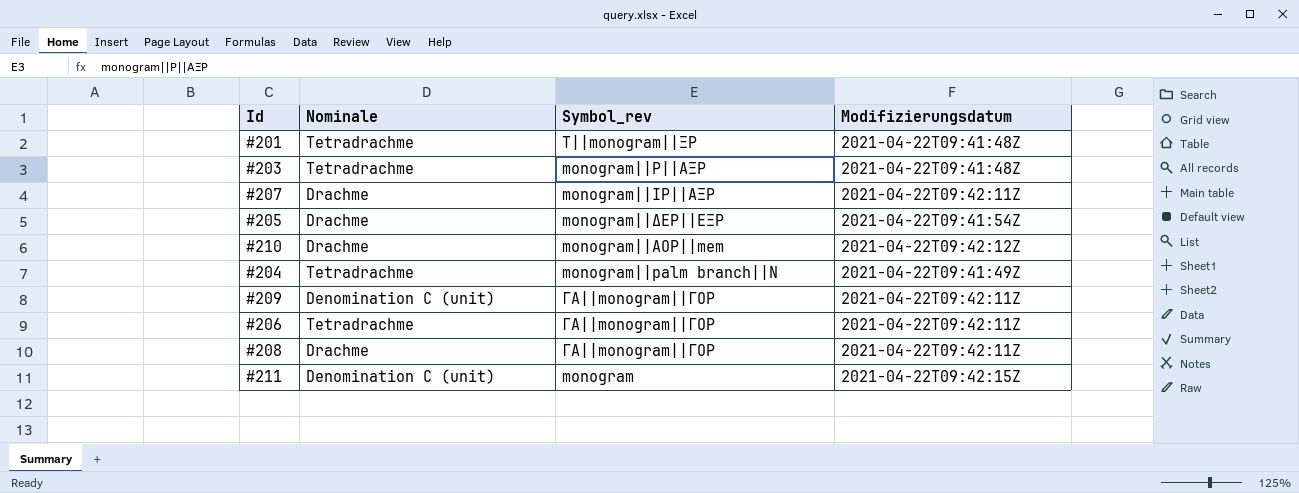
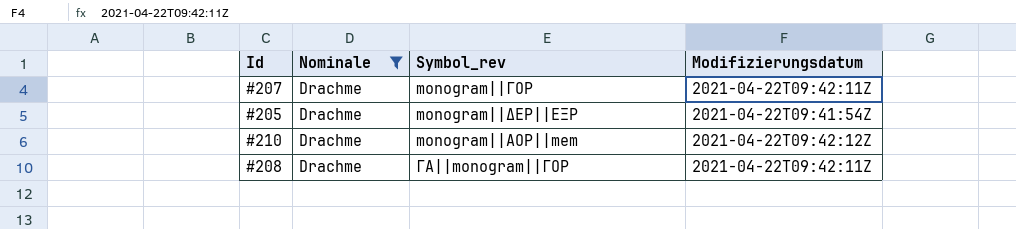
filter: none -> Nominale = Drachme
#207 | Symbol_rev: monogram||ΙΡ||ΑΞΡ -> monogram||ΓΟΡ

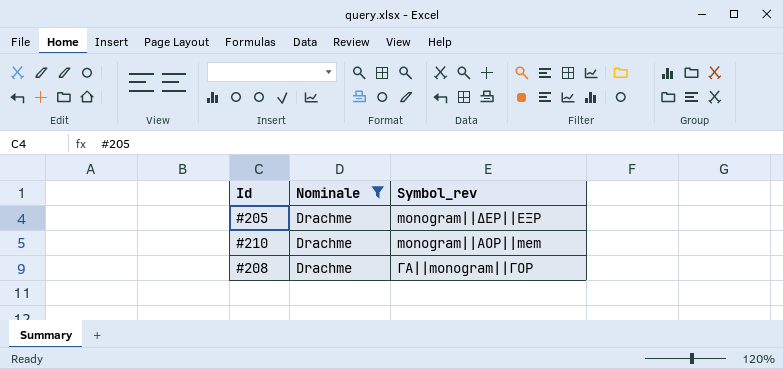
column Modifizierungsdatum | position: 4 -> none
row #207: Drachme | monogram||ΓΟΡ | 2021-04-22T09:42:11Z -> none

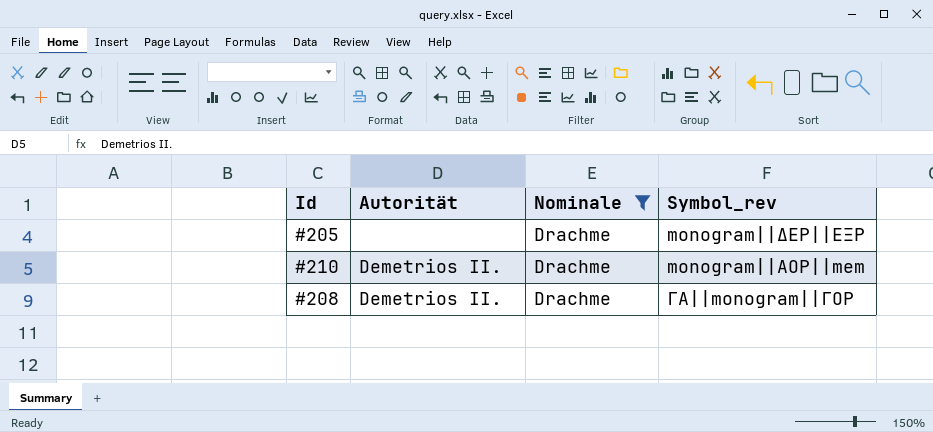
column Autorität | position: none -> 2

